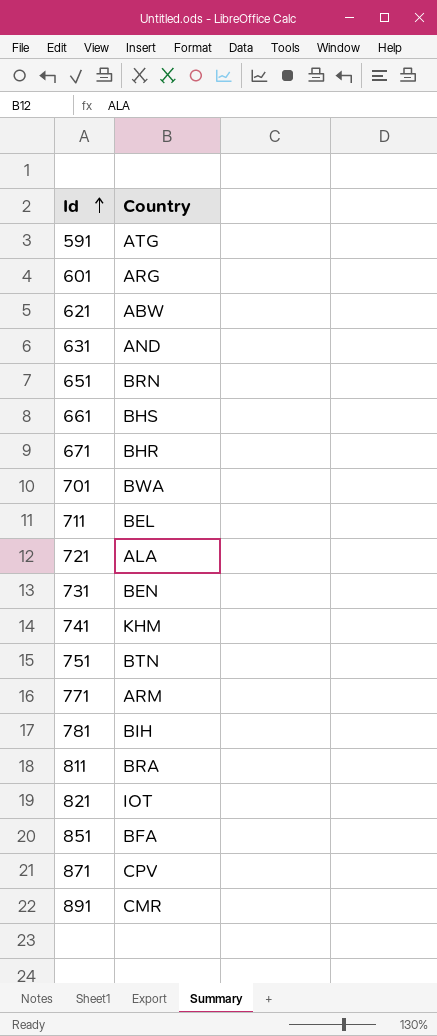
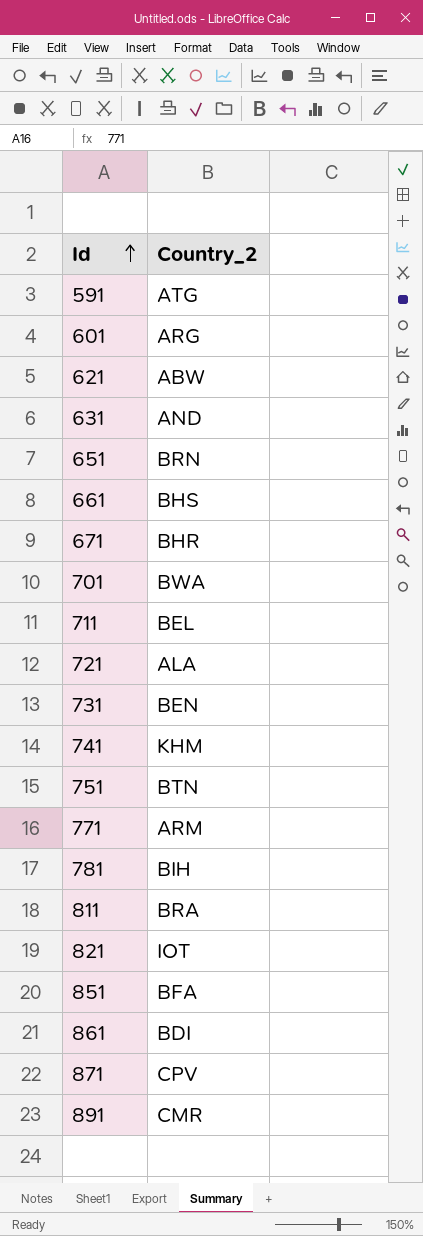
column name: Country -> Country_2
row 861: none -> BDI

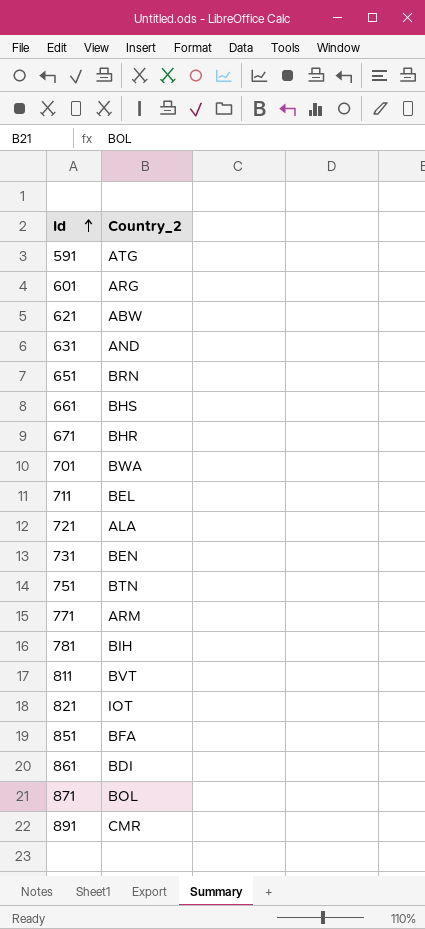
row 741: KHM -> none
811 | Country_2: BRA -> BVT
871 | Country_2: CPV -> BOL

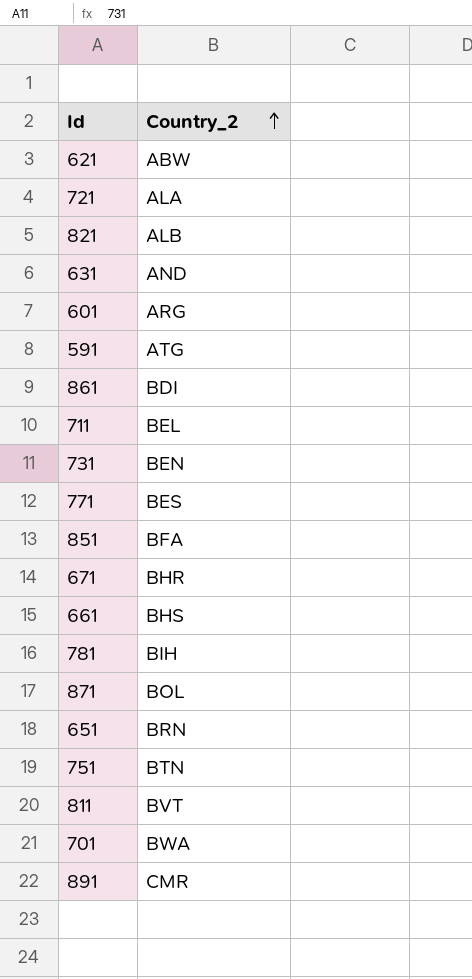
row order: Id ascending -> Country_2 ascending
821 | Country_2: IOT -> ALB
771 | Country_2: ARM -> BES

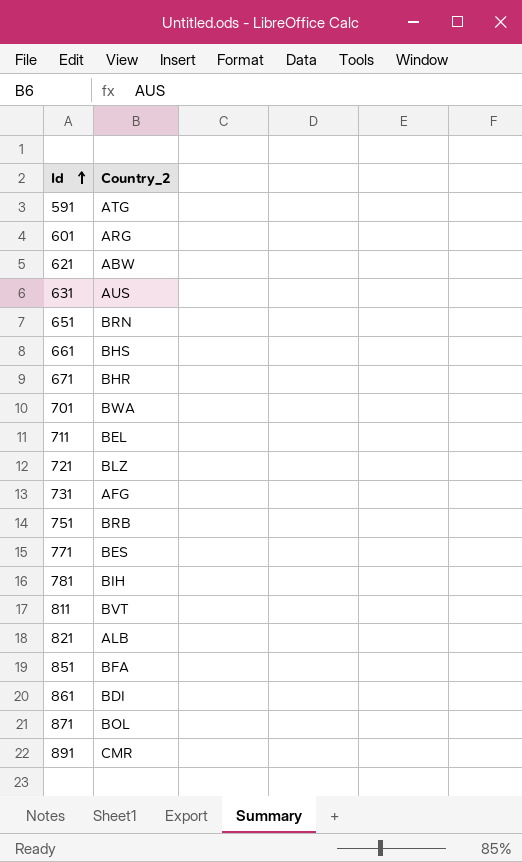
row order: Country_2 ascending -> Id ascending
631 | Country_2: AND -> AUS
721 | Country_2: ALA -> BLZ
731 | Country_2: BEN -> AFG
751 | Country_2: BTN -> BRB

